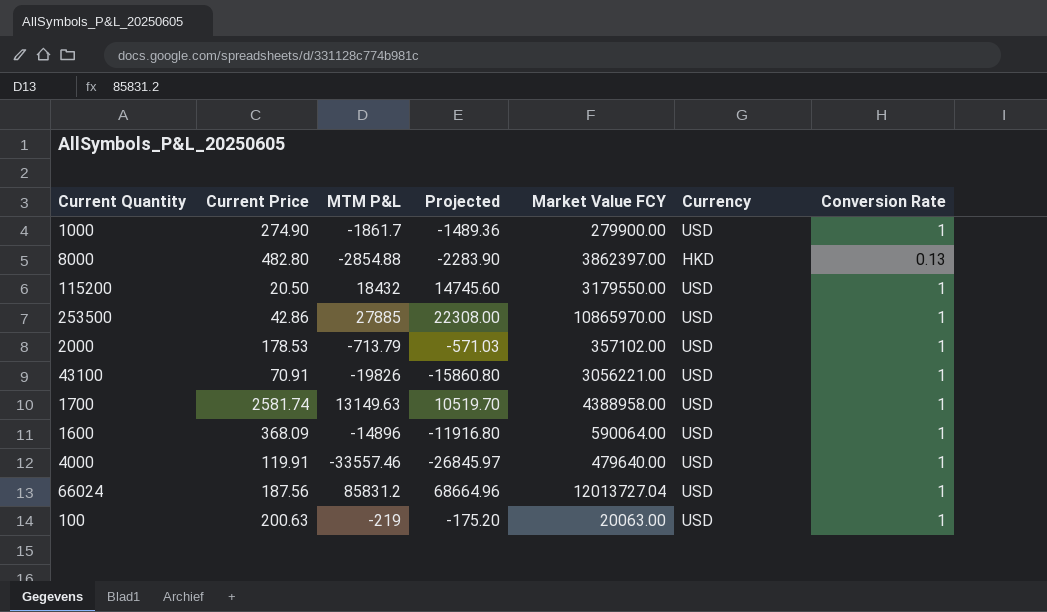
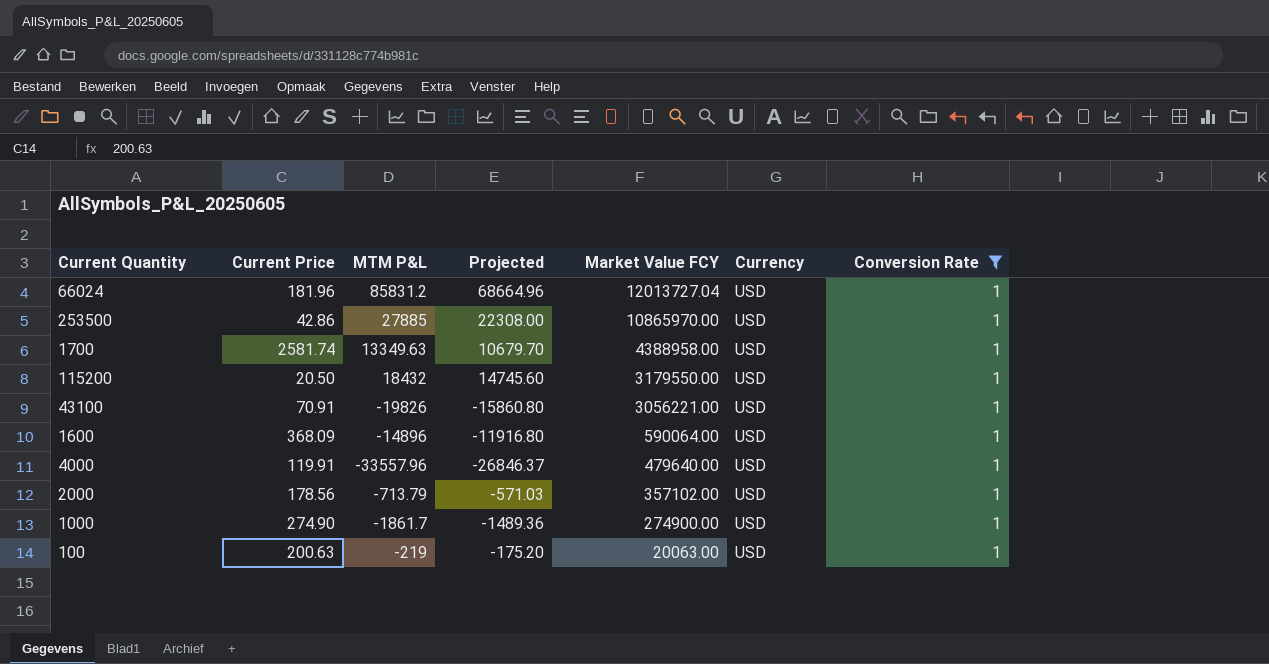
filter: none -> Conversion Rate = 1
row order: none -> Market Value FCY descending
66024 | Current Price: 187.56 -> 181.96
1700 | MTM P&L: 13149.63 -> 13349.63
1700 | Projected: 10519.70 -> 10679.70
4000 | MTM P&L: -33557.46 -> -33557.96
4000 | Projected: -26845.97 -> -26846.37
2000 | Current Price: 178.53 -> 178.56
1000 | Market Value FCY: 279900.00 -> 274900.00

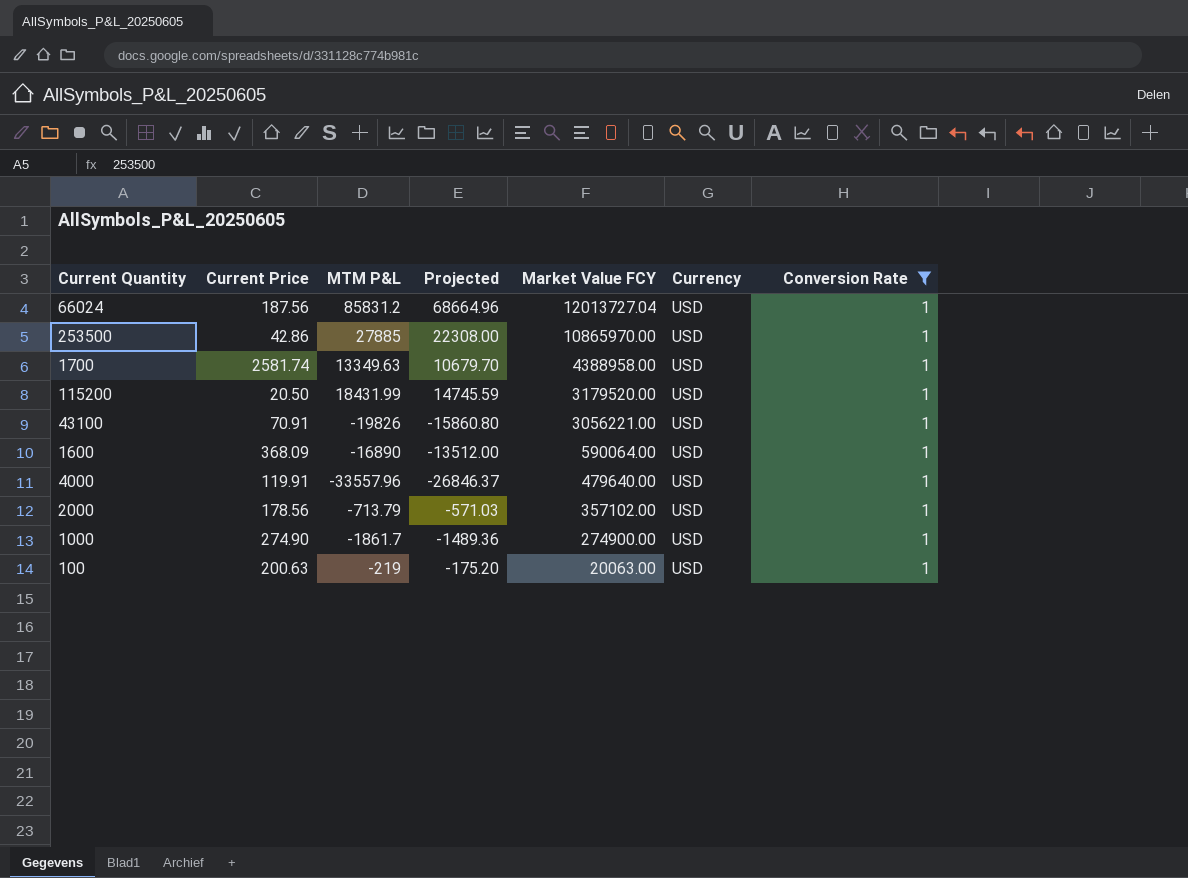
66024 | Current Price: 181.96 -> 187.56
115200 | MTM P&L: 18432 -> 18431.99
115200 | Projected: 14745.60 -> 14745.59
115200 | Market Value FCY: 3179550.00 -> 3179520.00
1600 | MTM P&L: -14896 -> -16890
1600 | Projected: -11916.80 -> -13512.00

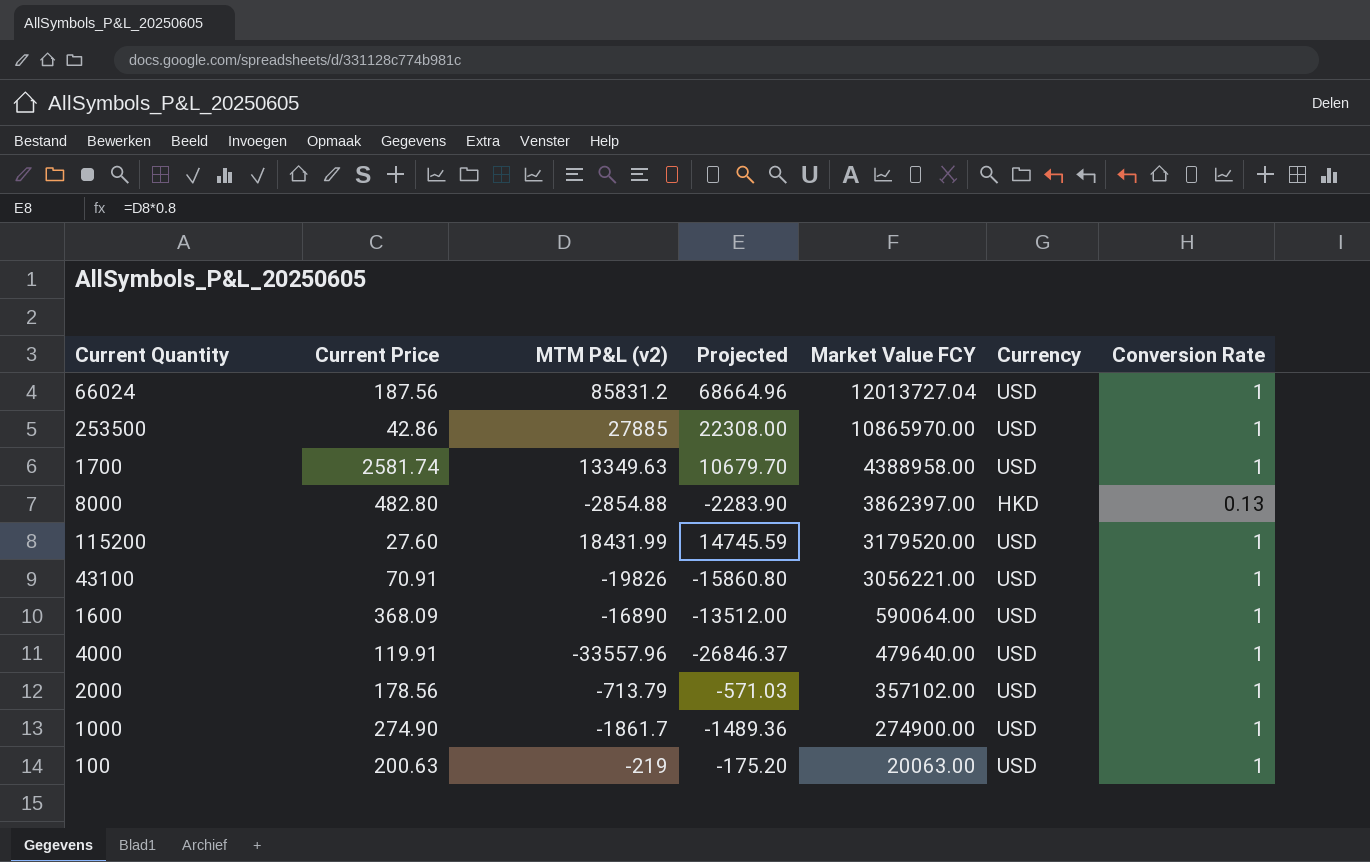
filter: Conversion Rate = 1 -> none
column name: MTM P&L -> MTM P&L (v2)
115200 | Current Price: 20.50 -> 27.60

